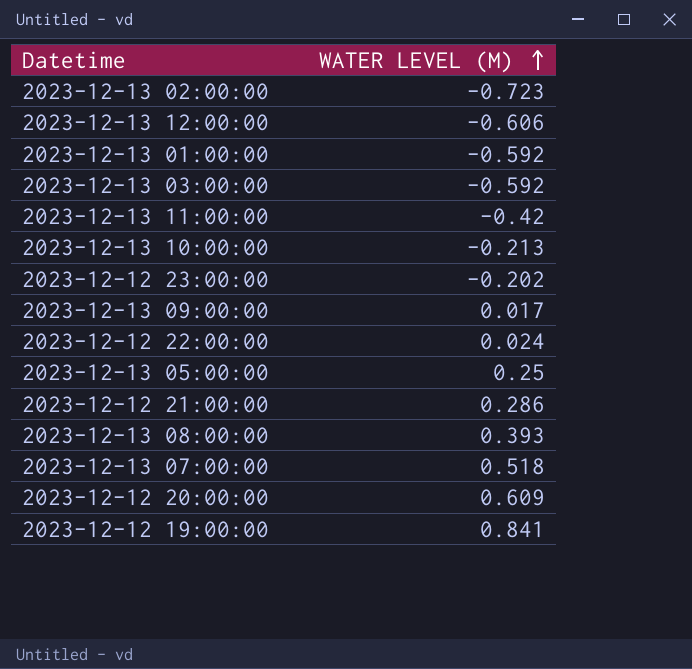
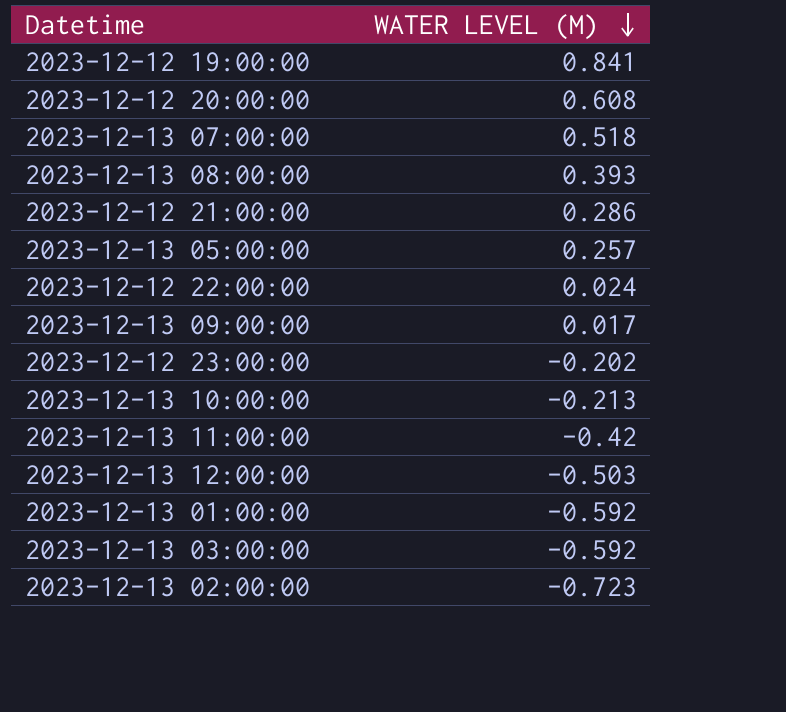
row order: WATER LEVEL (M) ascending -> WATER LEVEL (M) descending
2023-12-12 20:00:00 | WATER LEVEL (M): 0.609 -> 0.608
2023-12-13 05:00:00 | WATER LEVEL (M): 0.25 -> 0.257
2023-12-13 12:00:00 | WATER LEVEL (M): -0.606 -> -0.503

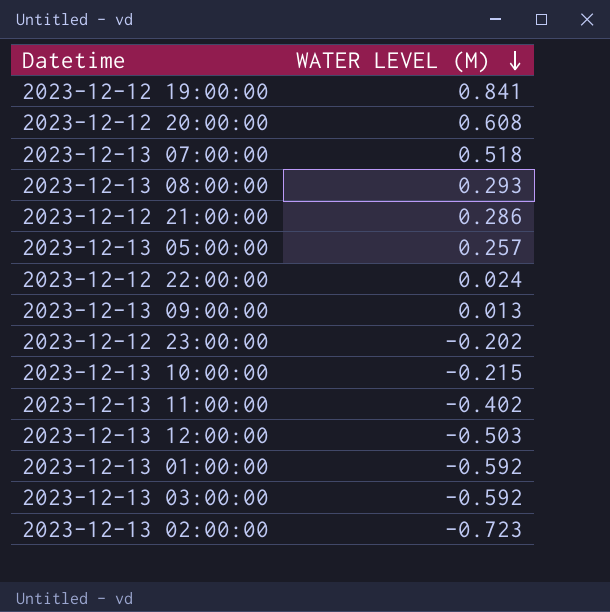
2023-12-13 08:00:00 | WATER LEVEL (M): 0.393 -> 0.293
2023-12-13 09:00:00 | WATER LEVEL (M): 0.017 -> 0.013
2023-12-13 10:00:00 | WATER LEVEL (M): -0.213 -> -0.215
2023-12-13 11:00:00 | WATER LEVEL (M): -0.42 -> -0.402

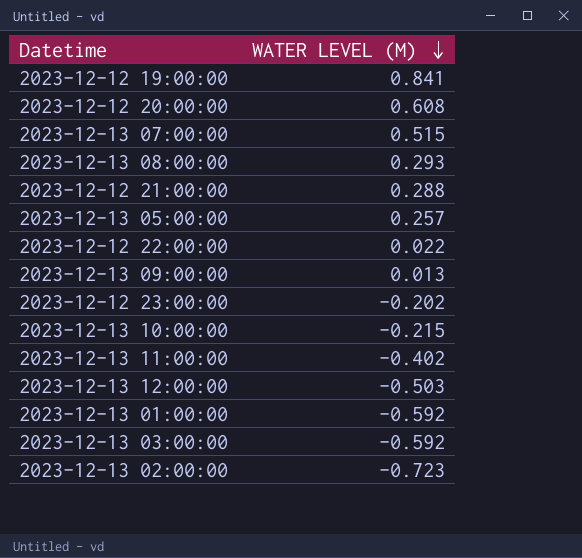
2023-12-13 07:00:00 | WATER LEVEL (M): 0.518 -> 0.515
2023-12-12 21:00:00 | WATER LEVEL (M): 0.286 -> 0.288
2023-12-12 22:00:00 | WATER LEVEL (M): 0.024 -> 0.022

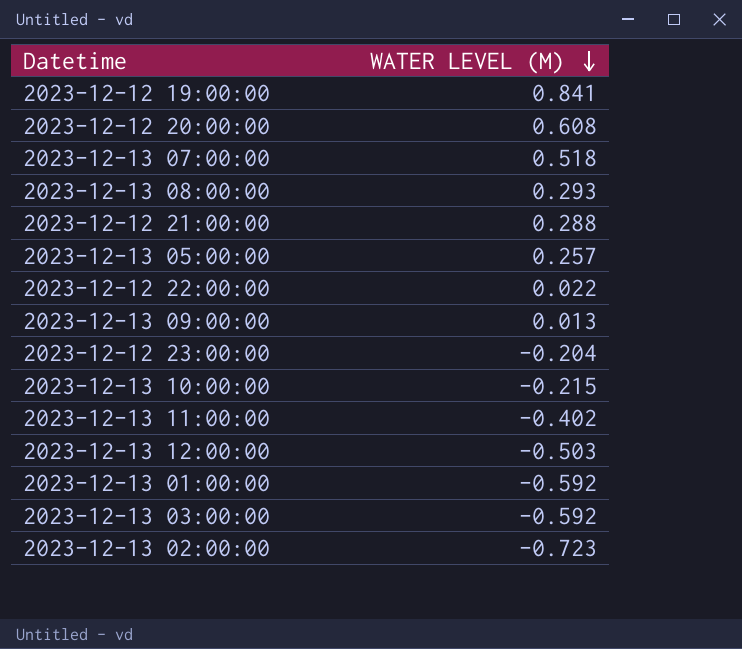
2023-12-13 07:00:00 | WATER LEVEL (M): 0.515 -> 0.518
2023-12-12 23:00:00 | WATER LEVEL (M): -0.202 -> -0.204

